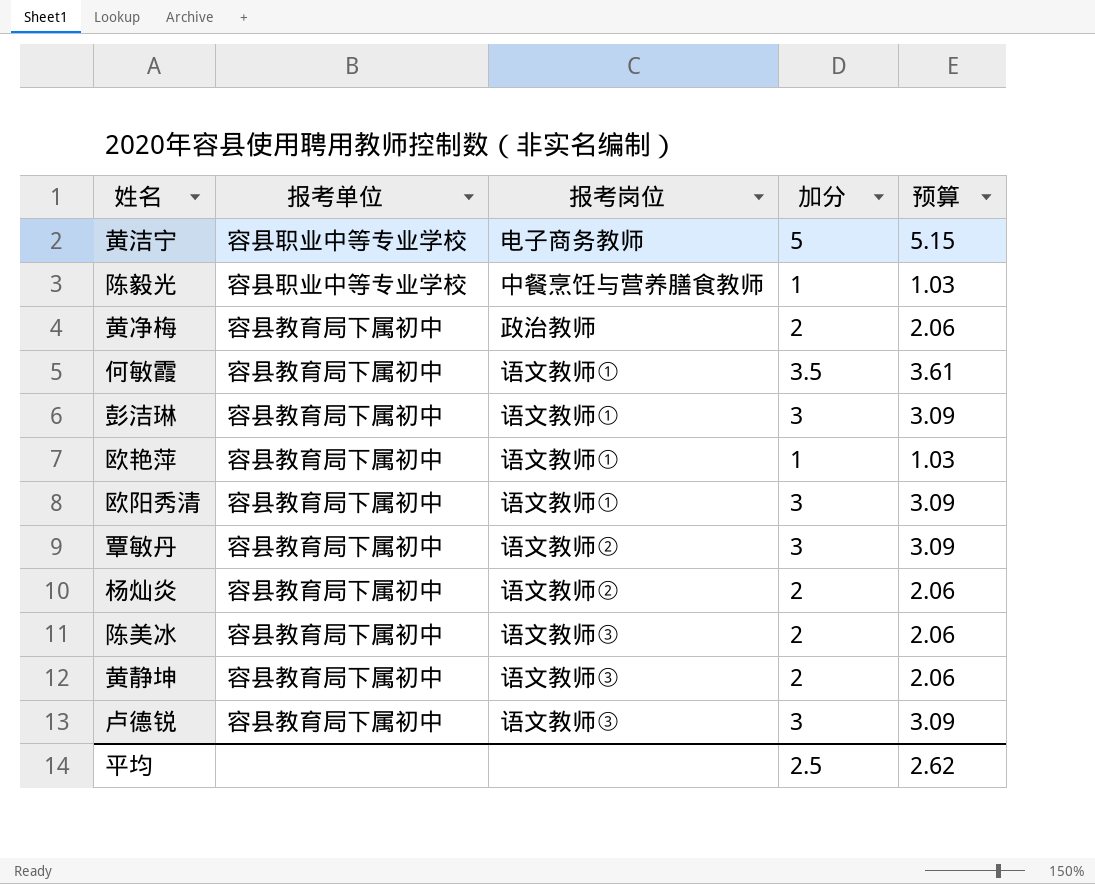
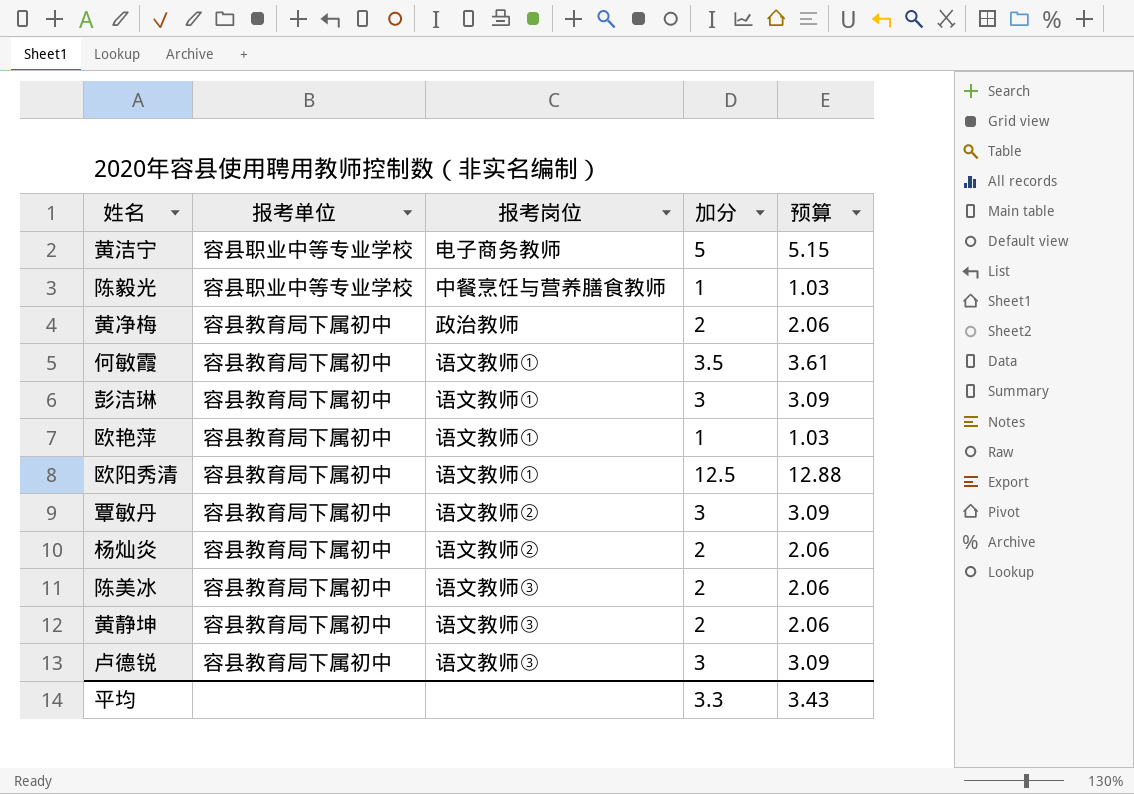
欧阳秀清 | 加分: 3 -> 12.5
欧阳秀清 | 预算: 3.09 -> 12.88
平均 | 加分: 2.5 -> 3.3
平均 | 预算: 2.62 -> 3.43

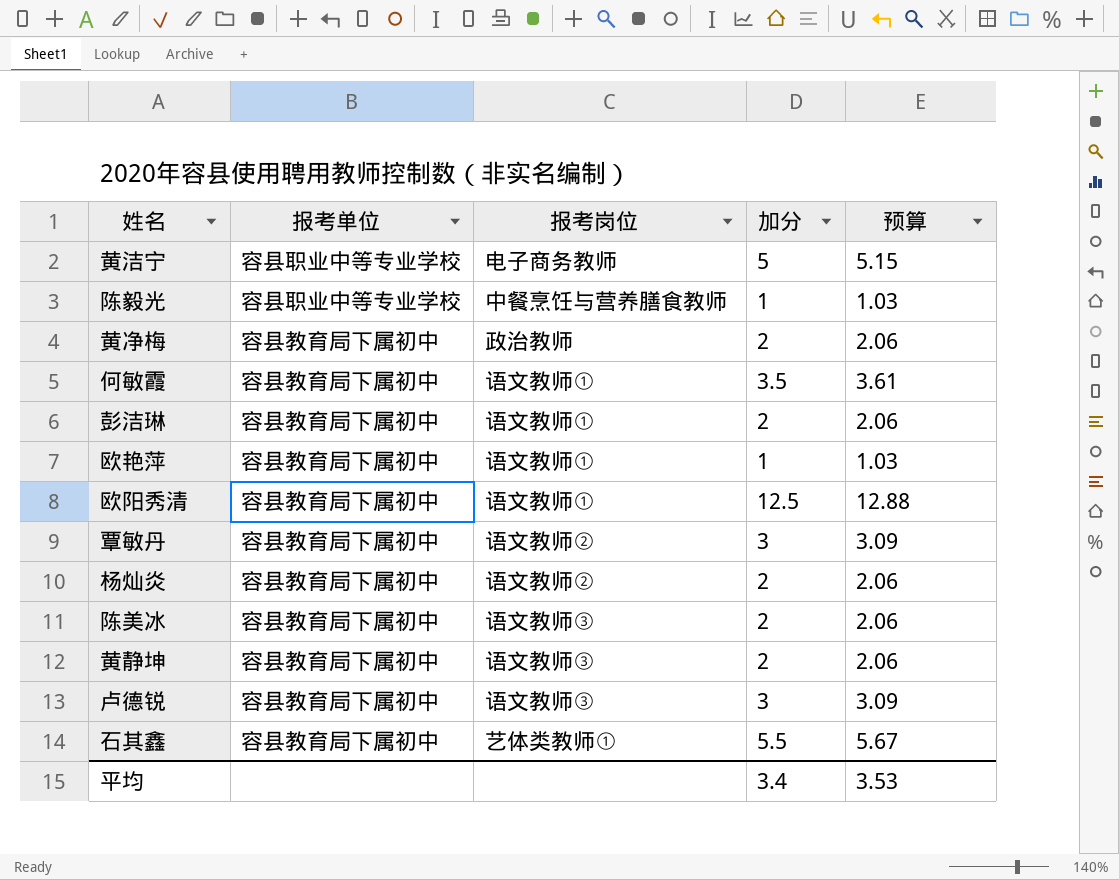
彭洁琳 | 加分: 3 -> 2
彭洁琳 | 预算: 3.09 -> 2.06
row 石其鑫: none -> 容县教育局下属初中 | 艺体类教师① | 5.5 | 5.67
平均 | 加分: 3.3 -> 3.4
平均 | 预算: 3.43 -> 3.53

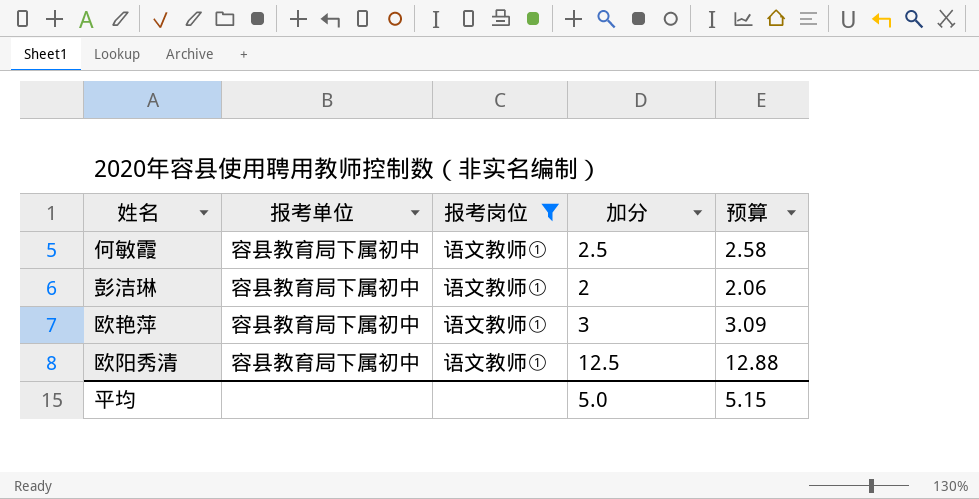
filter: none -> 报考岗位 = 语文教师①
何敏霞 | 加分: 3.5 -> 2.5
何敏霞 | 预算: 3.61 -> 2.58
欧艳萍 | 加分: 1 -> 3
欧艳萍 | 预算: 1.03 -> 3.09
平均 | 加分: 3.4 -> 5.0
平均 | 预算: 3.53 -> 5.15

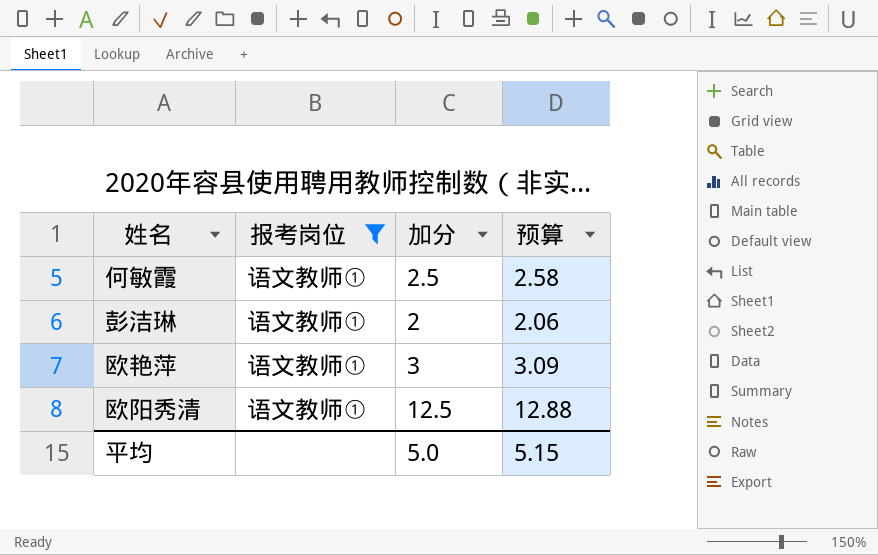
column 报考单位 | position: 2 -> none

